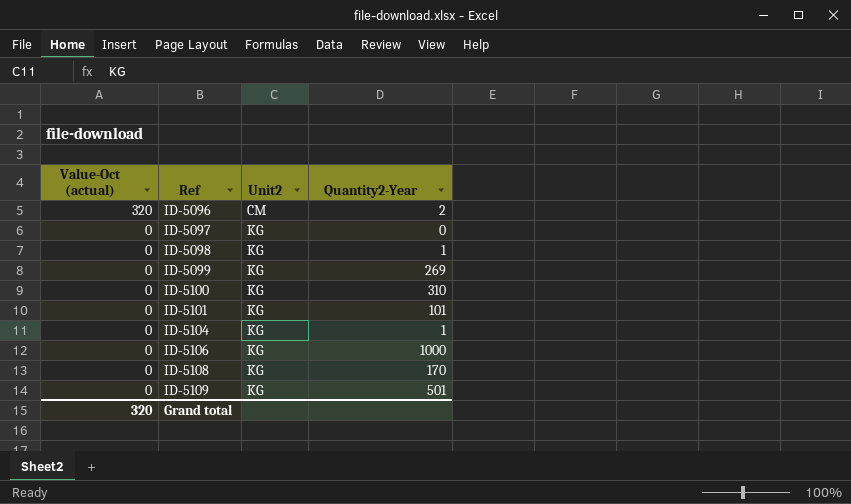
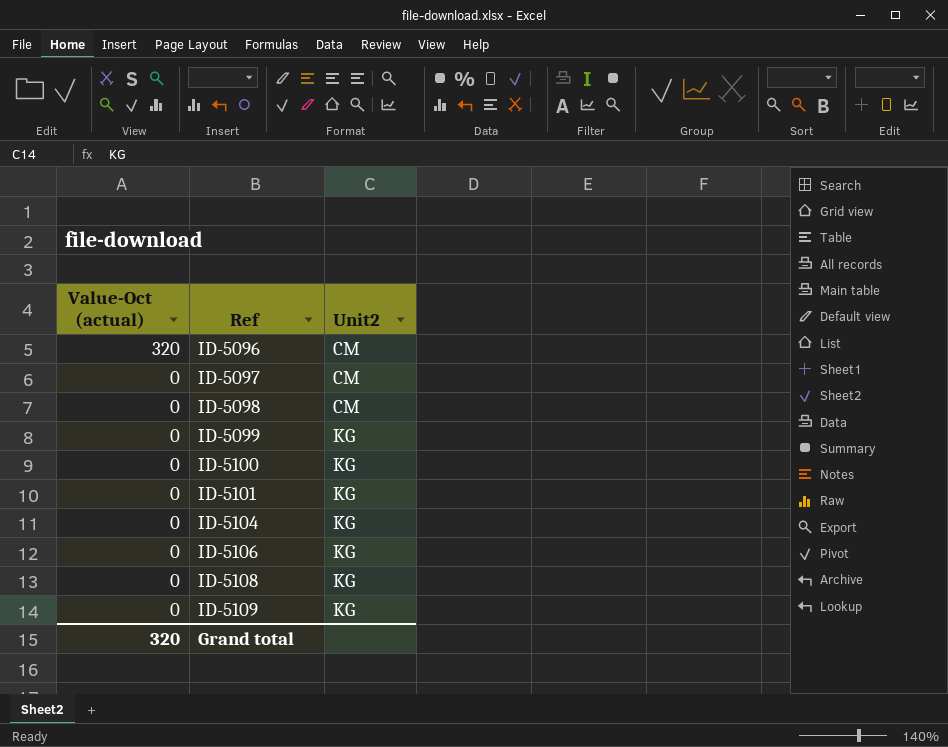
column Quantity2-Year | position: 4 -> none
ID-5097 | Unit2: KG -> CM
ID-5098 | Unit2: KG -> CM

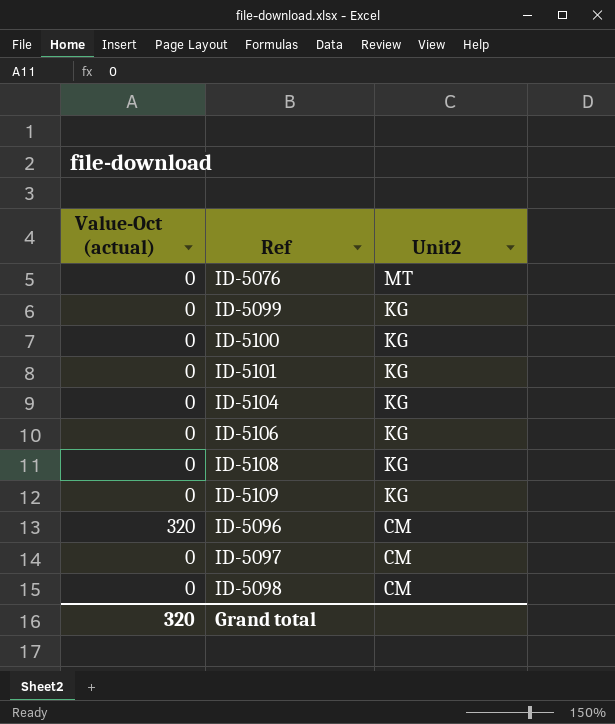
row order: Value-Oct (actual) descending -> Unit2 descending
row ID-5076: none -> 0 | MT

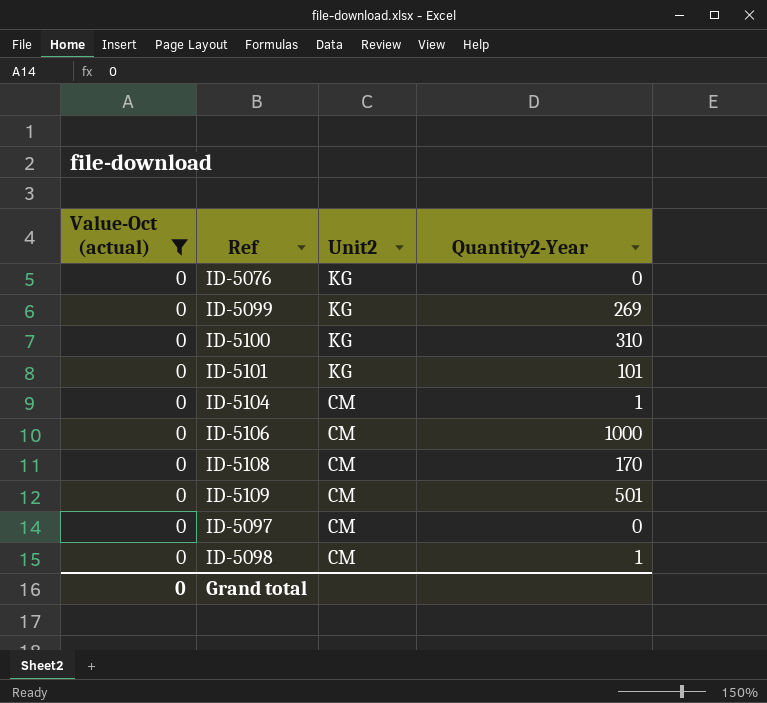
filter: none -> Value-Oct (actual) = 0
column Quantity2-Year | position: none -> 4
ID-5076 | Unit2: MT -> KG
ID-5104 | Unit2: KG -> CM
ID-5106 | Unit2: KG -> CM
ID-5108 | Unit2: KG -> CM
ID-5109 | Unit2: KG -> CM
Grand total | Value-Oct (actual): 320 -> 0

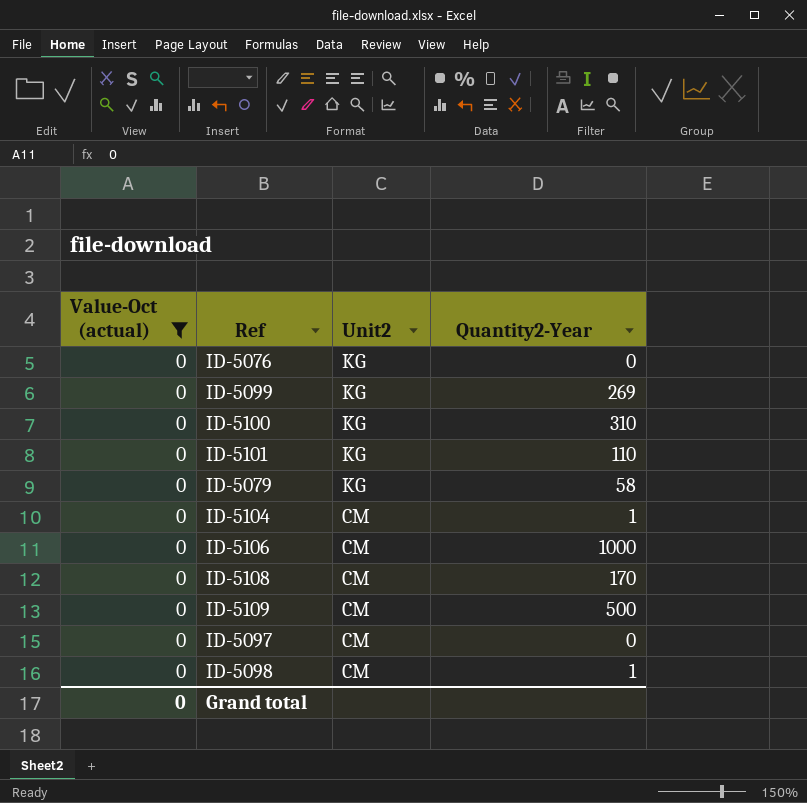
ID-5101 | Quantity2-Year: 101 -> 110
row ID-5079: none -> 0 | KG | 58
ID-5109 | Quantity2-Year: 501 -> 500

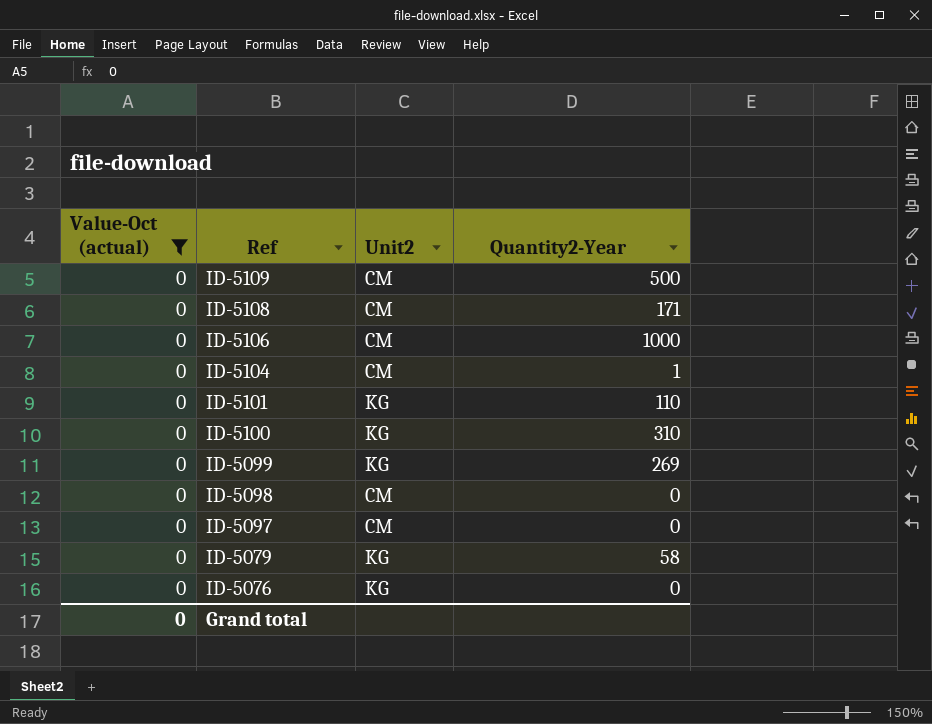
row order: Unit2 descending -> Ref descending
ID-5108 | Quantity2-Year: 170 -> 171
ID-5098 | Quantity2-Year: 1 -> 0

